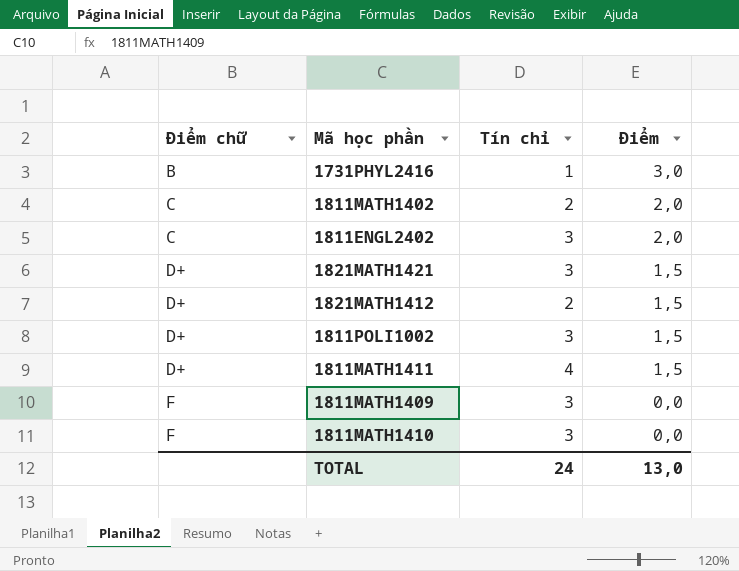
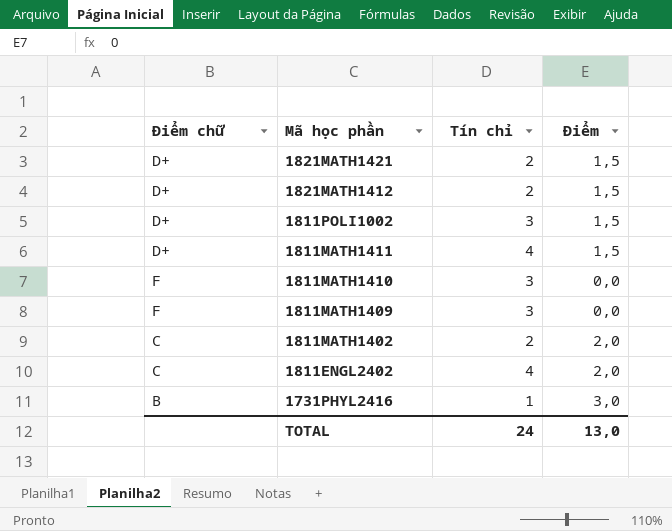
row order: Điểm chữ ascending -> Mã học phần descending
1821MATH1421 | Tín chỉ: 3 -> 2
1811ENGL2402 | Tín chỉ: 3 -> 4

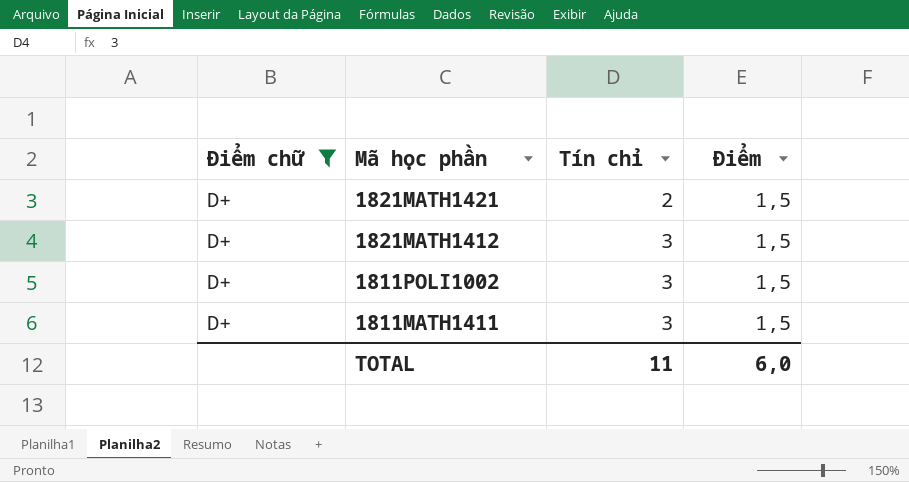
filter: none -> Điểm chữ = D+
1821MATH1412 | Tín chỉ: 2 -> 3
1811MATH1411 | Tín chỉ: 4 -> 3
TOTAL | Tín chỉ: 24 -> 11
TOTAL | Điểm: 13,0 -> 6,0

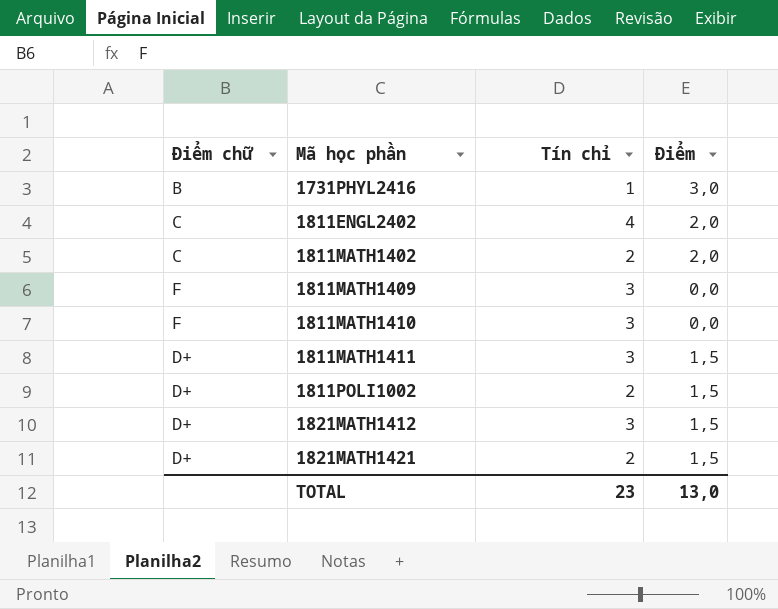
filter: Điểm chữ = D+ -> none
row order: Mã học phần descending -> Mã học phần ascending
1811POLI1002 | Tín chỉ: 3 -> 2
TOTAL | Tín chỉ: 11 -> 23
TOTAL | Điểm: 6,0 -> 13,0

